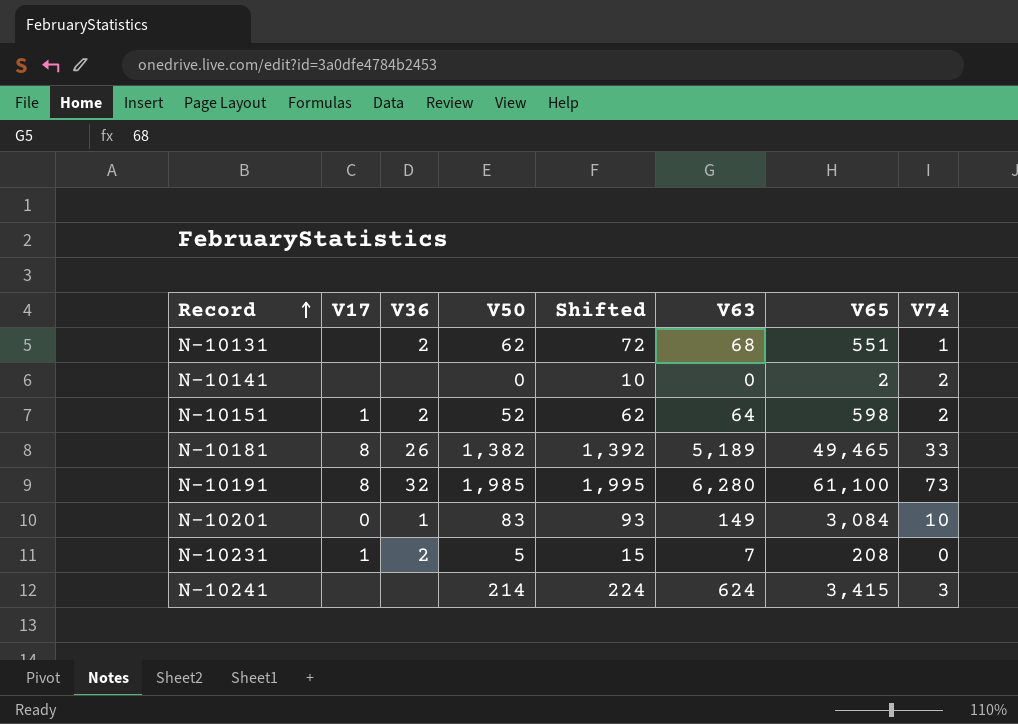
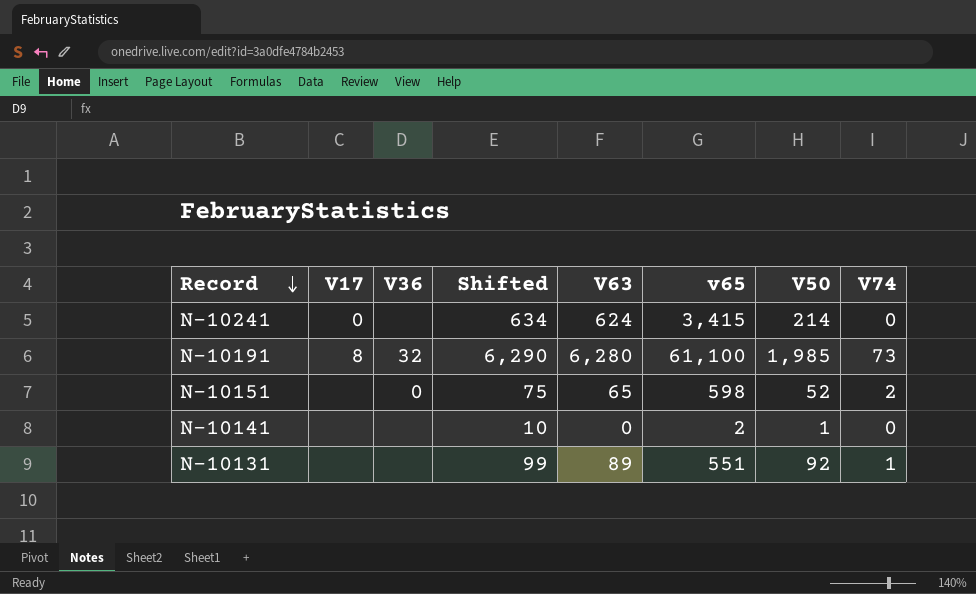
row order: Record ascending -> Record descending
column Shifted | formula: [V50] + 10 -> [V63] + 10
column name: V65 -> v65
column V50 | position: 4 -> 7
row N-10181: 8 | 26 | 1,382 | 1,392 | 5,189 | 49,465 | 33 -> none
row N-10201: 0 | 1 | 83 | 93 | 149 | 3,084 | 10 -> none
row N-10231: 1 | 2 | 5 | 15 | 7 | 208 | 0 -> none
N-10241 | V17: none -> 0
N-10241 | V74: 3 -> 0
N-10151 | V17: 1 -> none
N-10151 | V36: 2 -> 0
N-10151 | V63: 64 -> 65
N-10141 | V50: 0 -> 1
N-10141 | V74: 2 -> 0
N-10131 | V36: 2 -> none
N-10131 | V63: 68 -> 89
N-10131 | V50: 62 -> 92

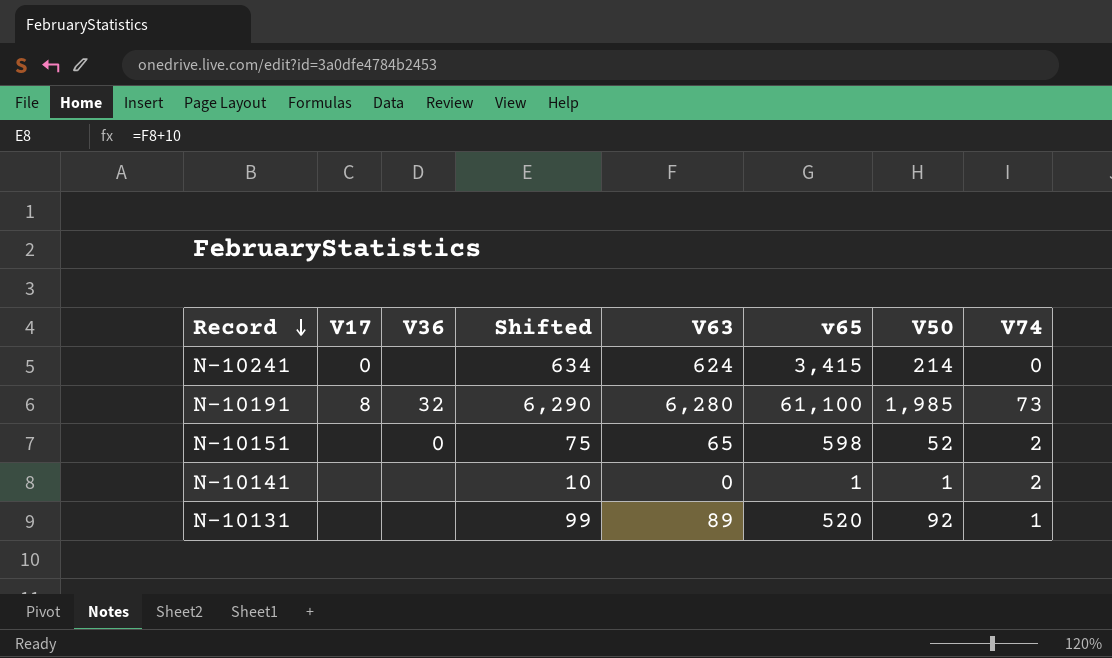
N-10141 | v65: 2 -> 1
N-10141 | V74: 0 -> 2
N-10131 | v65: 551 -> 520

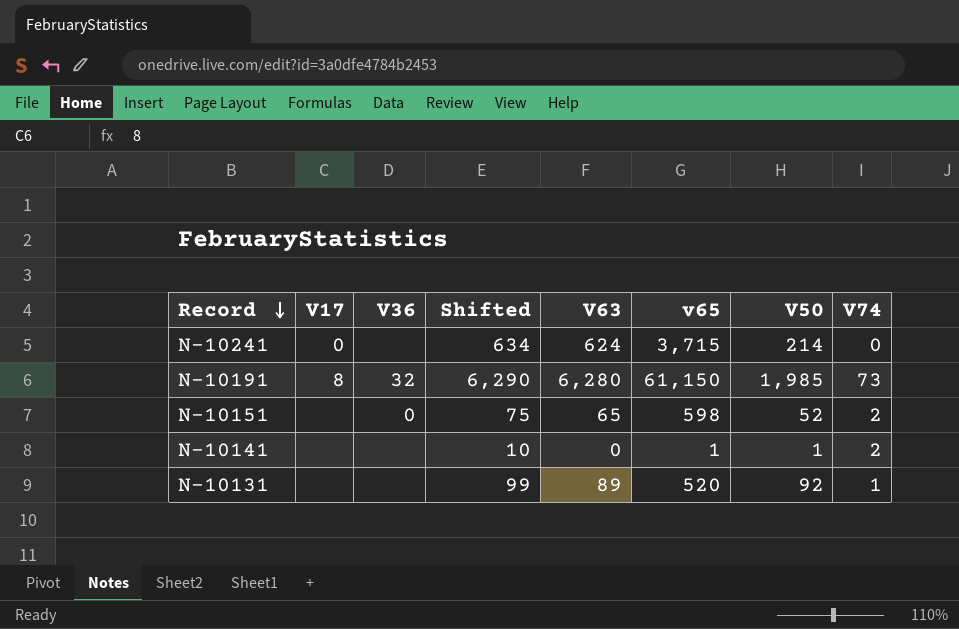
N-10241 | v65: 3,415 -> 3,715
N-10191 | v65: 61,100 -> 61,150

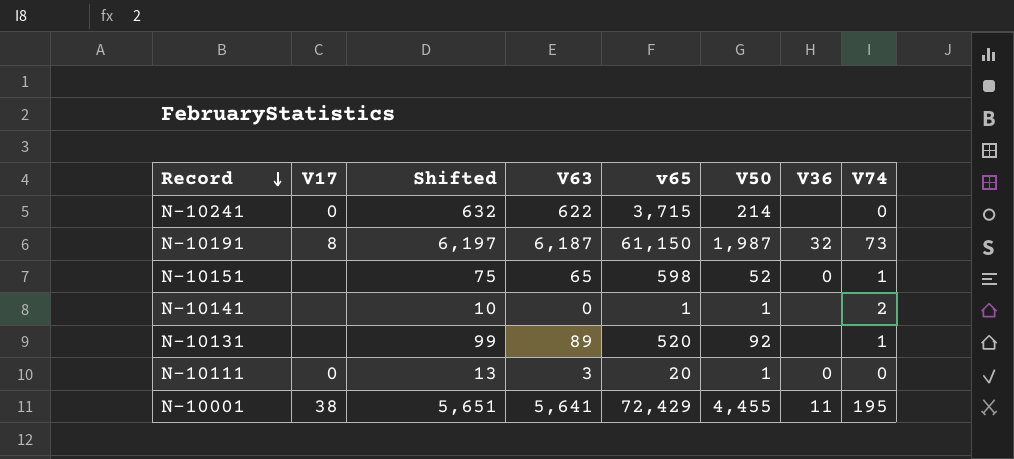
column V36 | position: 3 -> 7
N-10241 | Shifted: 634 -> 632
N-10241 | V63: 624 -> 622
N-10191 | Shifted: 6,290 -> 6,197
N-10191 | V63: 6,280 -> 6,187
N-10191 | V50: 1,985 -> 1,987
N-10151 | V74: 2 -> 1
row N-10111: none -> 0 | 13 | 3 | 20 | 1 | 0 | 0
row N-10001: none -> 38 | 5,651 | 5,641 | 72,429 | 4,455 | 11 | 195

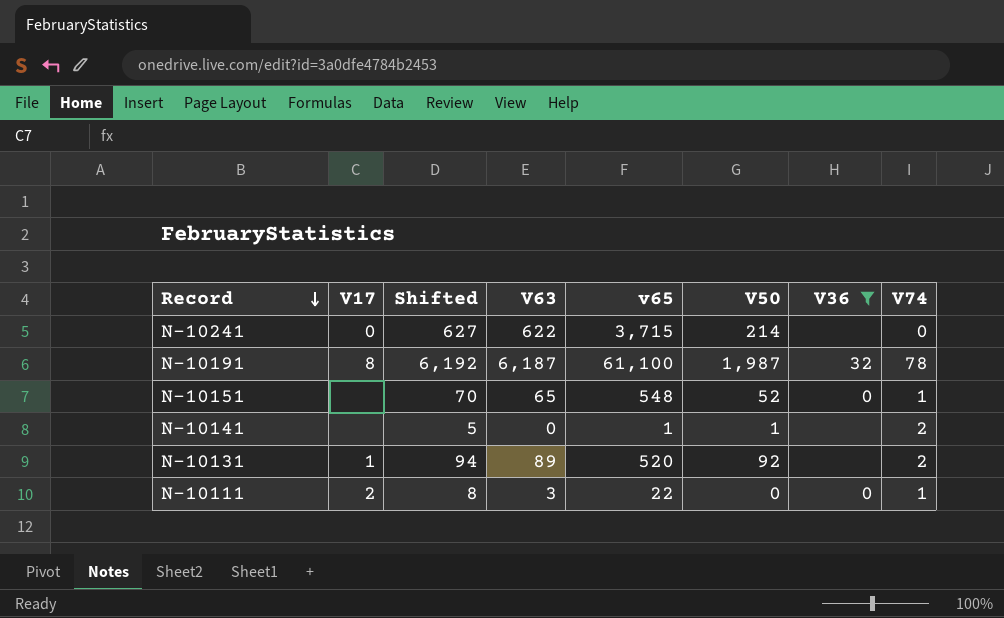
filter: none -> V36 != 11
column Shifted | formula: [V63] + 10 -> [V63] + 5
N-10191 | v65: 61,150 -> 61,100
N-10191 | V74: 73 -> 78
N-10151 | v65: 598 -> 548
N-10131 | V17: none -> 1
N-10131 | V74: 1 -> 2
N-10111 | V17: 0 -> 2
N-10111 | v65: 20 -> 22
N-10111 | V50: 1 -> 0
N-10111 | V74: 0 -> 1

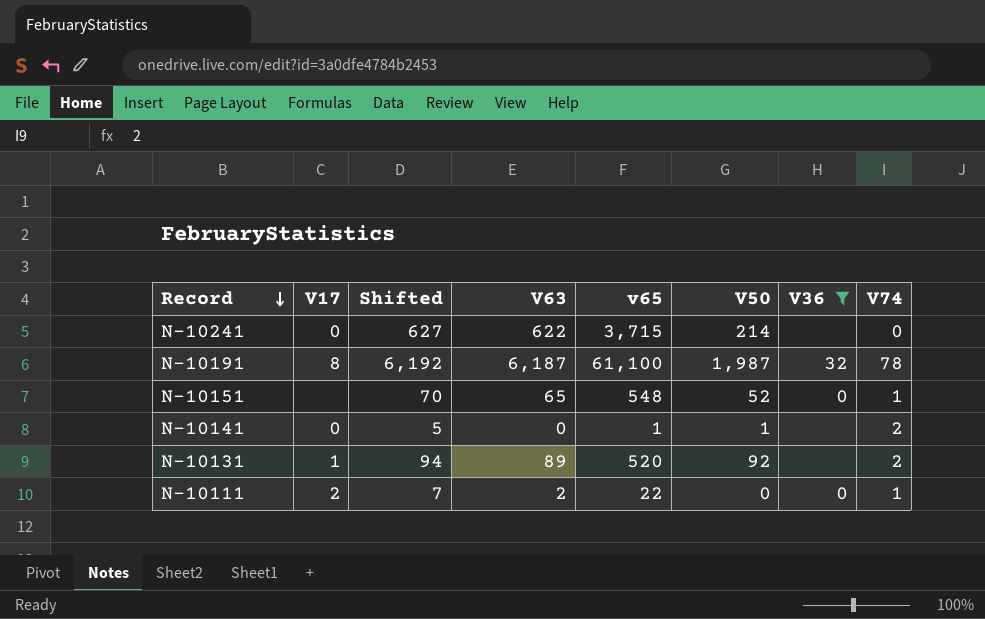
N-10141 | V17: none -> 0
N-10111 | Shifted: 8 -> 7
N-10111 | V63: 3 -> 2

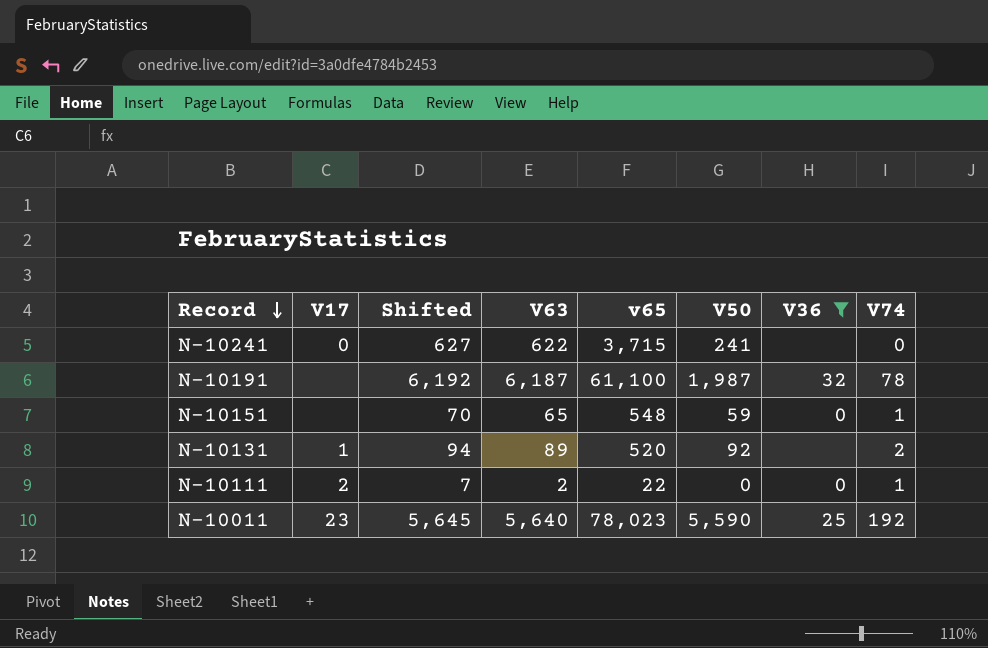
row N-10141: 0 | 5 | 0 | 1 | 1 | none | 2 -> none
N-10241 | V50: 214 -> 241
N-10191 | V17: 8 -> none
N-10151 | V50: 52 -> 59
row N-10011: none -> 23 | 5,645 | 5,640 | 78,023 | 5,590 | 25 | 192

